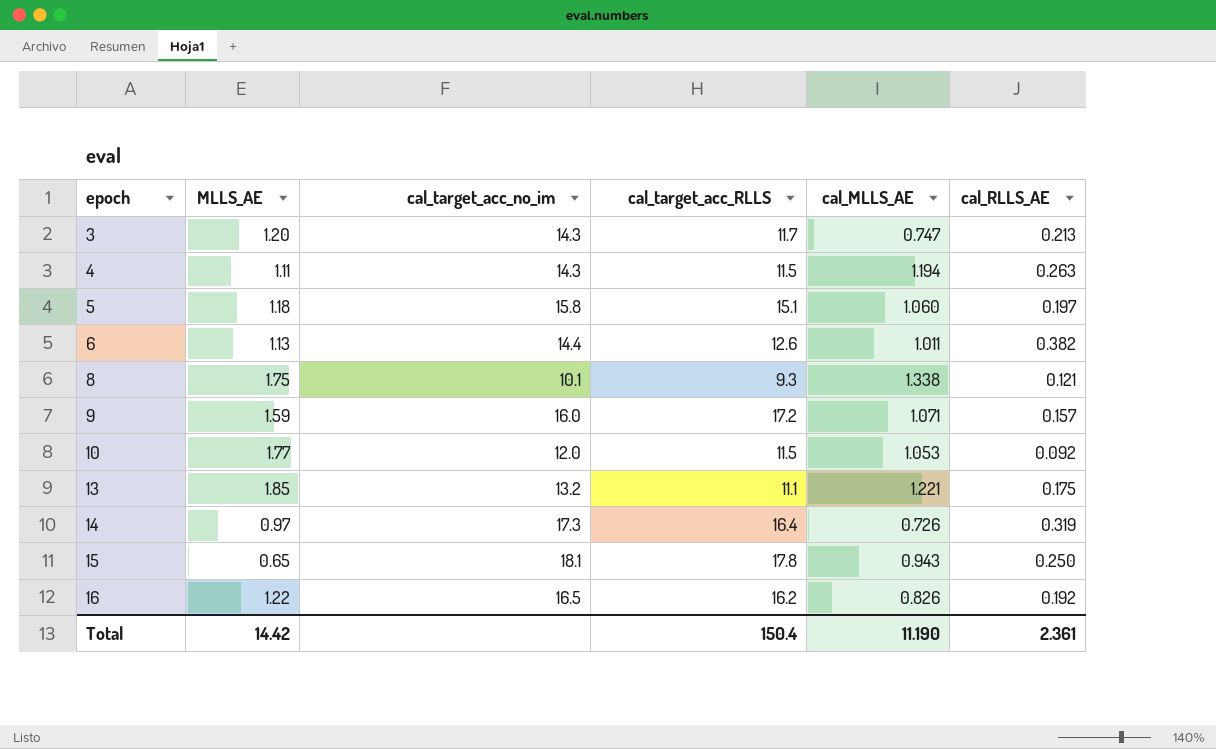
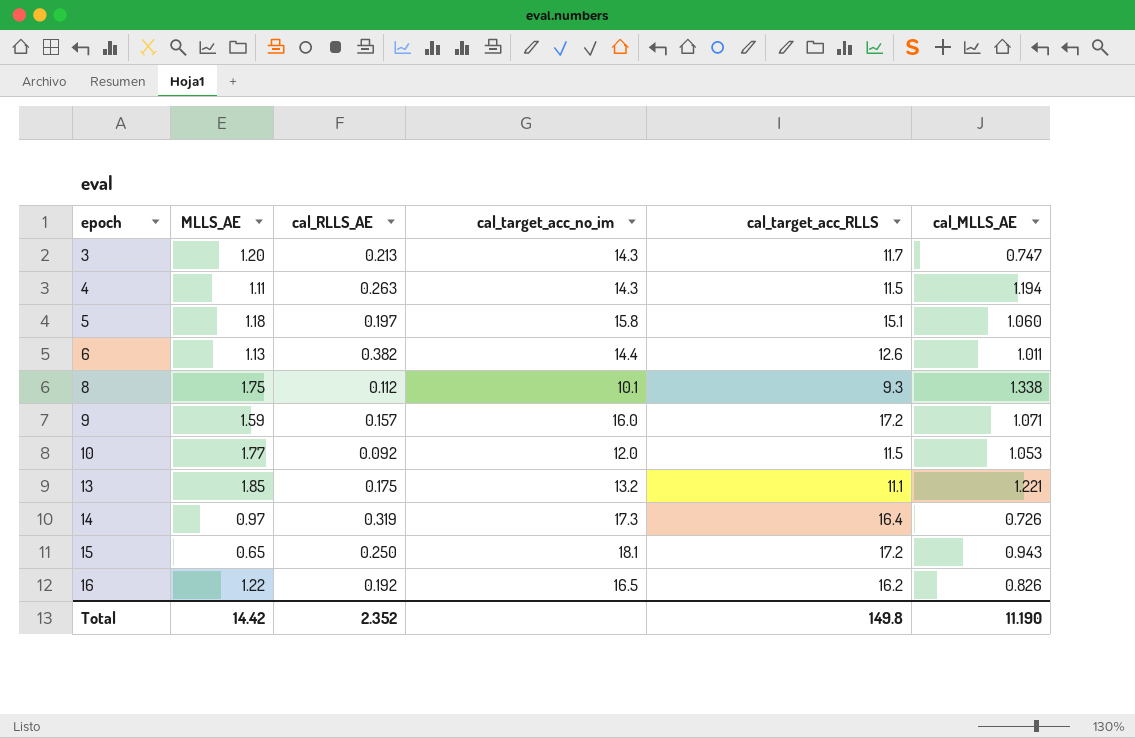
column cal_RLLS_AE | position: 6 -> 3
8 | cal_RLLS_AE: 0.121 -> 0.112
15 | cal_target_acc_RLLS: 17.8 -> 17.2
Total | cal_RLLS_AE: 2.361 -> 2.352
Total | cal_target_acc_RLLS: 150.4 -> 149.8

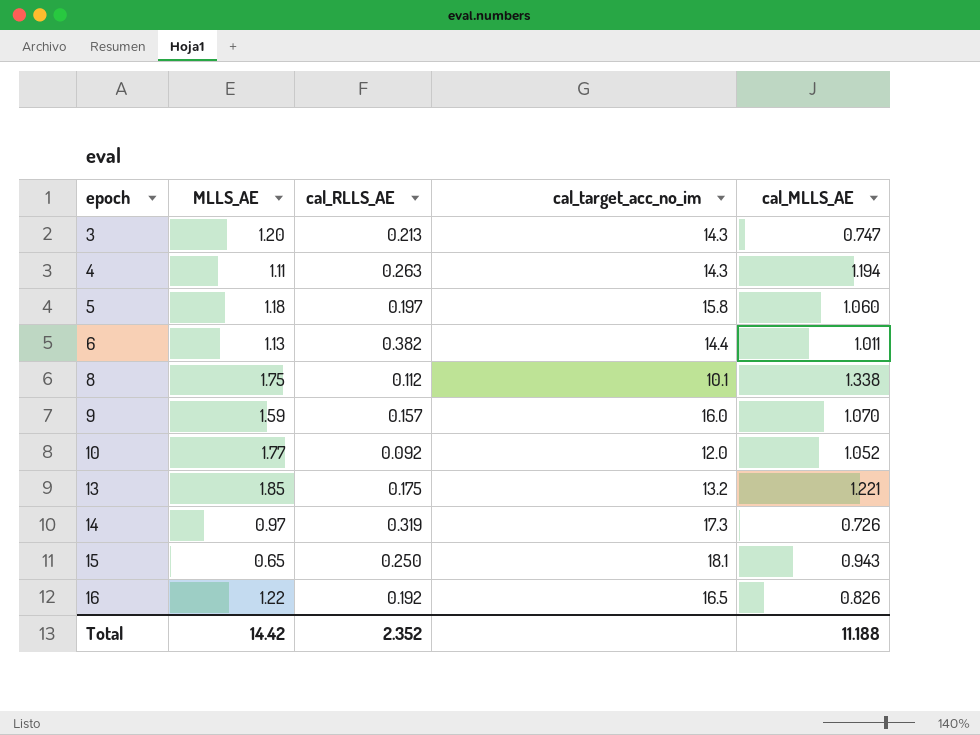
column cal_target_acc_RLLS | position: 5 -> none
9 | cal_MLLS_AE: 1.071 -> 1.070
10 | cal_MLLS_AE: 1.053 -> 1.052
Total | cal_MLLS_AE: 11.190 -> 11.188

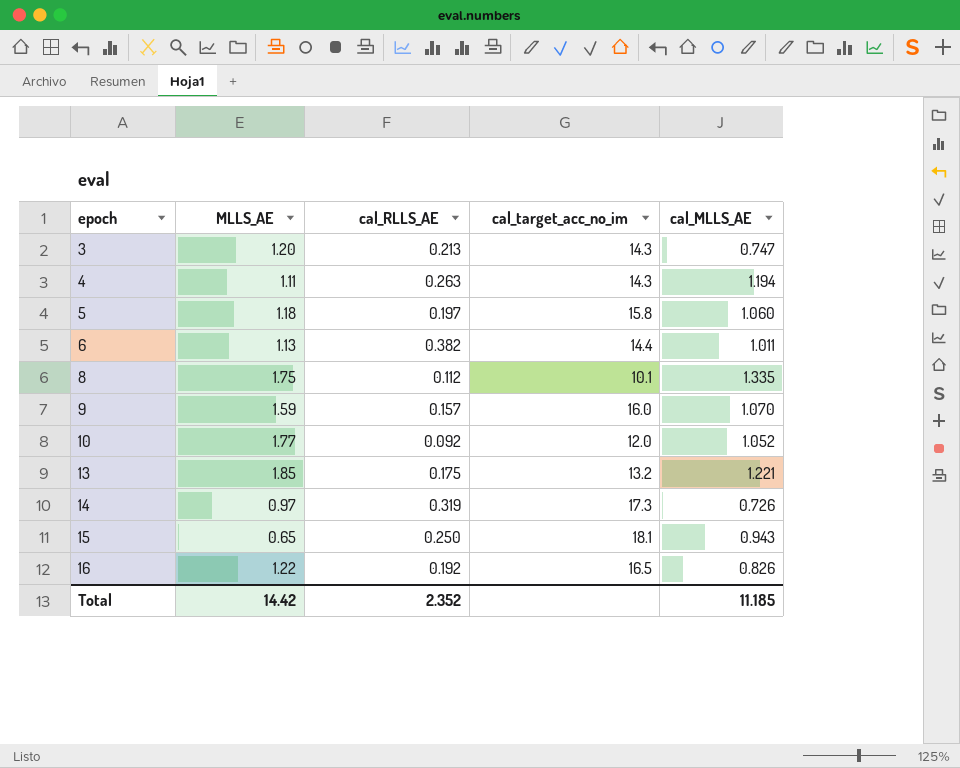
8 | cal_MLLS_AE: 1.338 -> 1.335
Total | cal_MLLS_AE: 11.188 -> 11.185

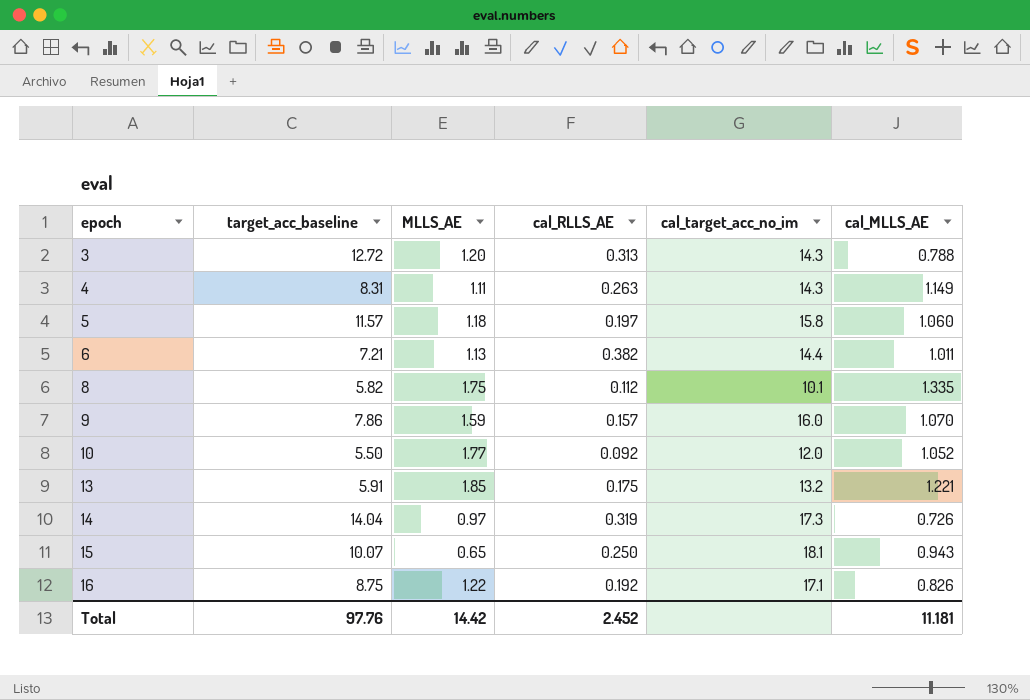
column target_acc_baseline | position: none -> 2
3 | cal_RLLS_AE: 0.213 -> 0.313
3 | cal_MLLS_AE: 0.747 -> 0.788
4 | cal_MLLS_AE: 1.194 -> 1.149
16 | cal_target_acc_no_im: 16.5 -> 17.1
Total | cal_RLLS_AE: 2.352 -> 2.452
Total | cal_MLLS_AE: 11.185 -> 11.181

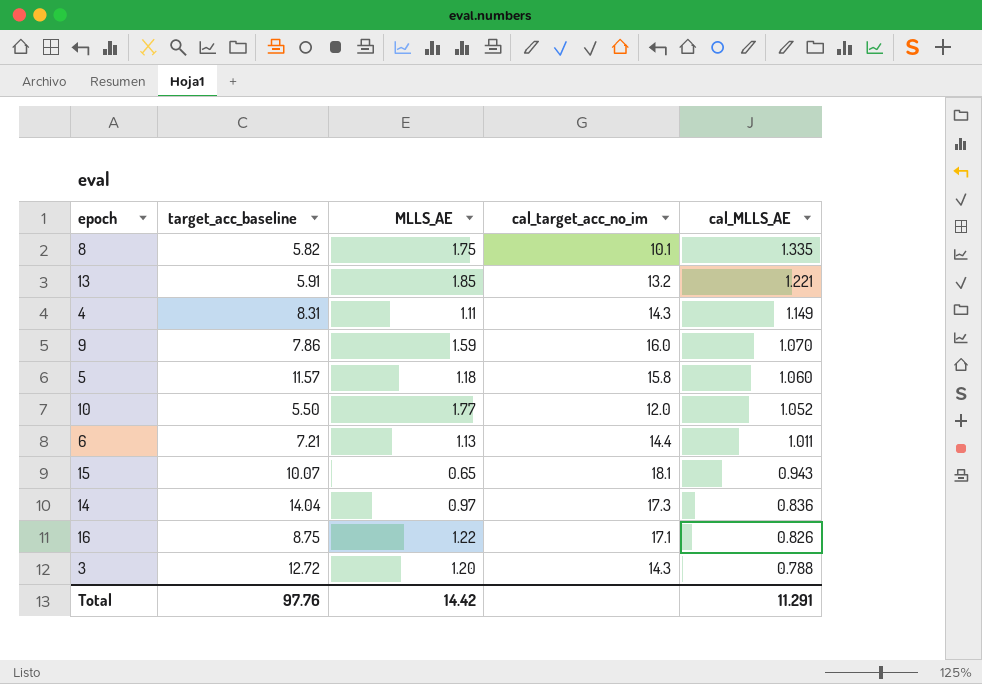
row order: epoch ascending -> cal_MLLS_AE descending
column cal_RLLS_AE | position: 4 -> none
14 | cal_MLLS_AE: 0.726 -> 0.836
Total | cal_MLLS_AE: 11.181 -> 11.291

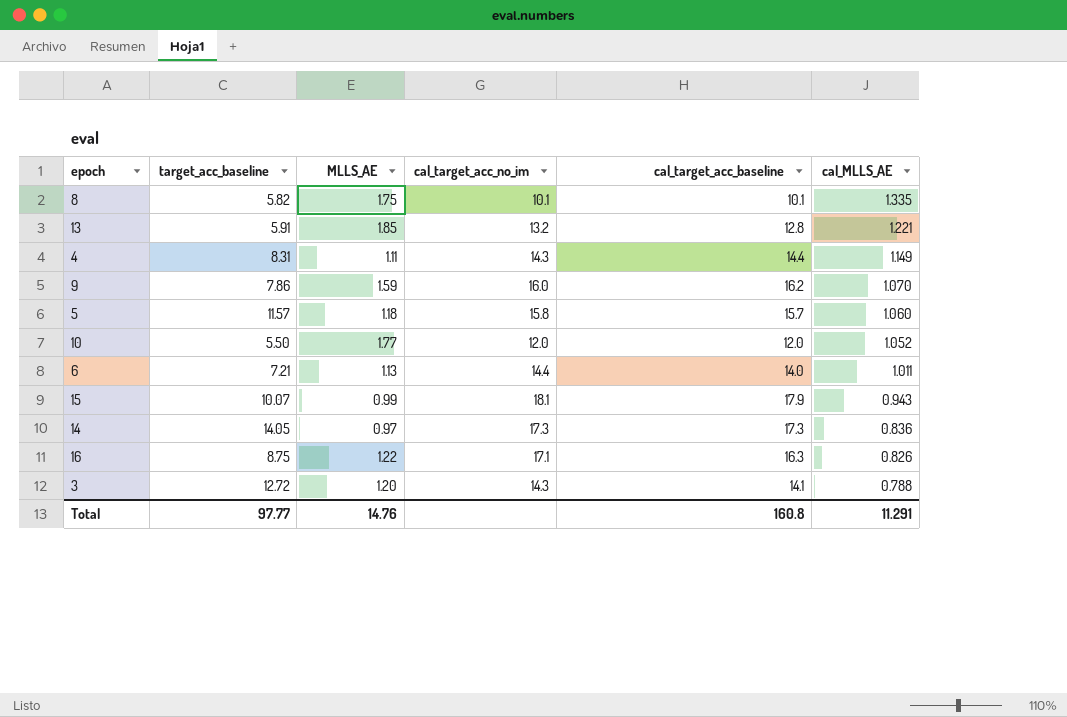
column cal_target_acc_baseline | position: none -> 5
15 | MLLS_AE: 0.65 -> 0.99
14 | target_acc_baseline: 14.04 -> 14.05
Total | target_acc_baseline: 97.76 -> 97.77
Total | MLLS_AE: 14.42 -> 14.76

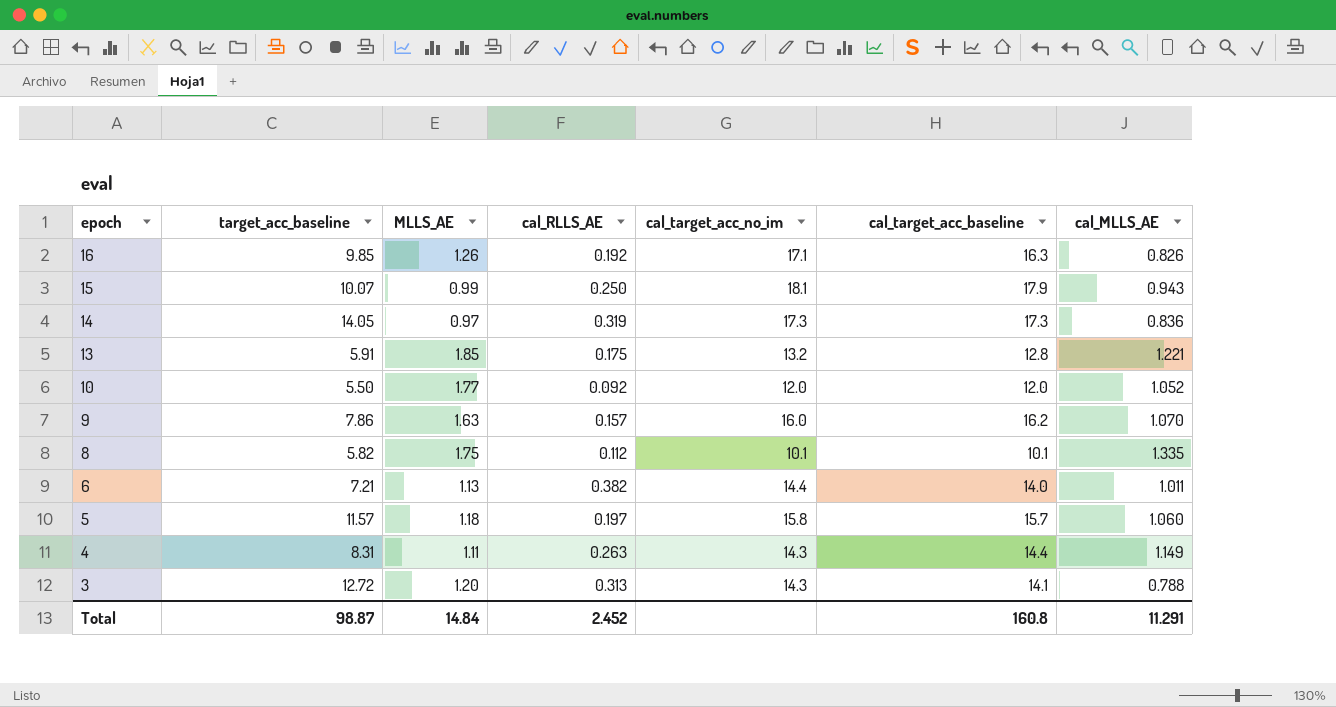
row order: cal_MLLS_AE descending -> epoch descending
column cal_RLLS_AE | position: none -> 4
16 | target_acc_baseline: 8.75 -> 9.85
16 | MLLS_AE: 1.22 -> 1.26
9 | MLLS_AE: 1.59 -> 1.63
Total | target_acc_baseline: 97.77 -> 98.87
Total | MLLS_AE: 14.76 -> 14.84

